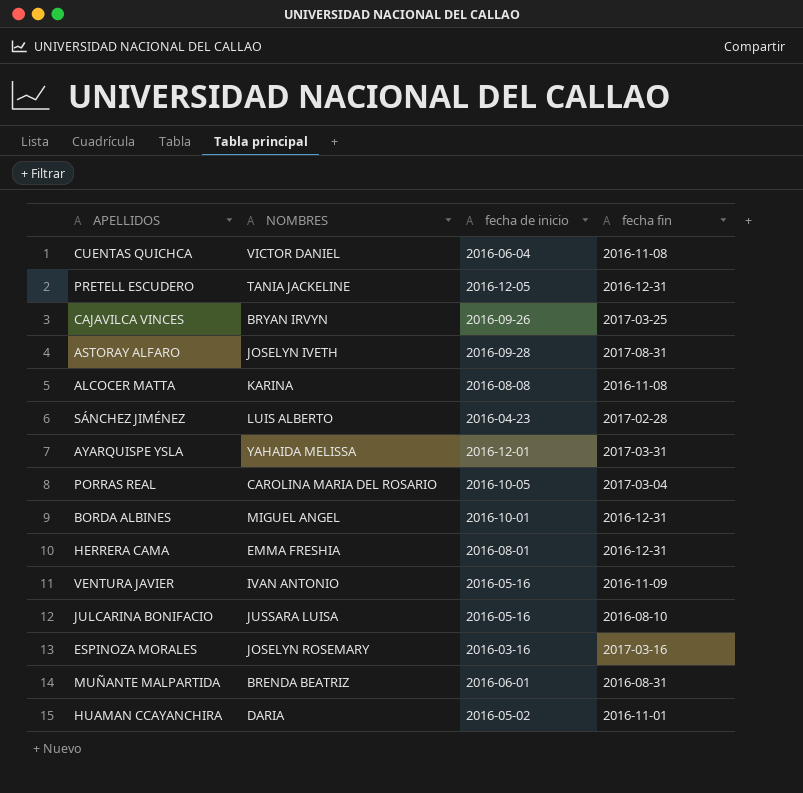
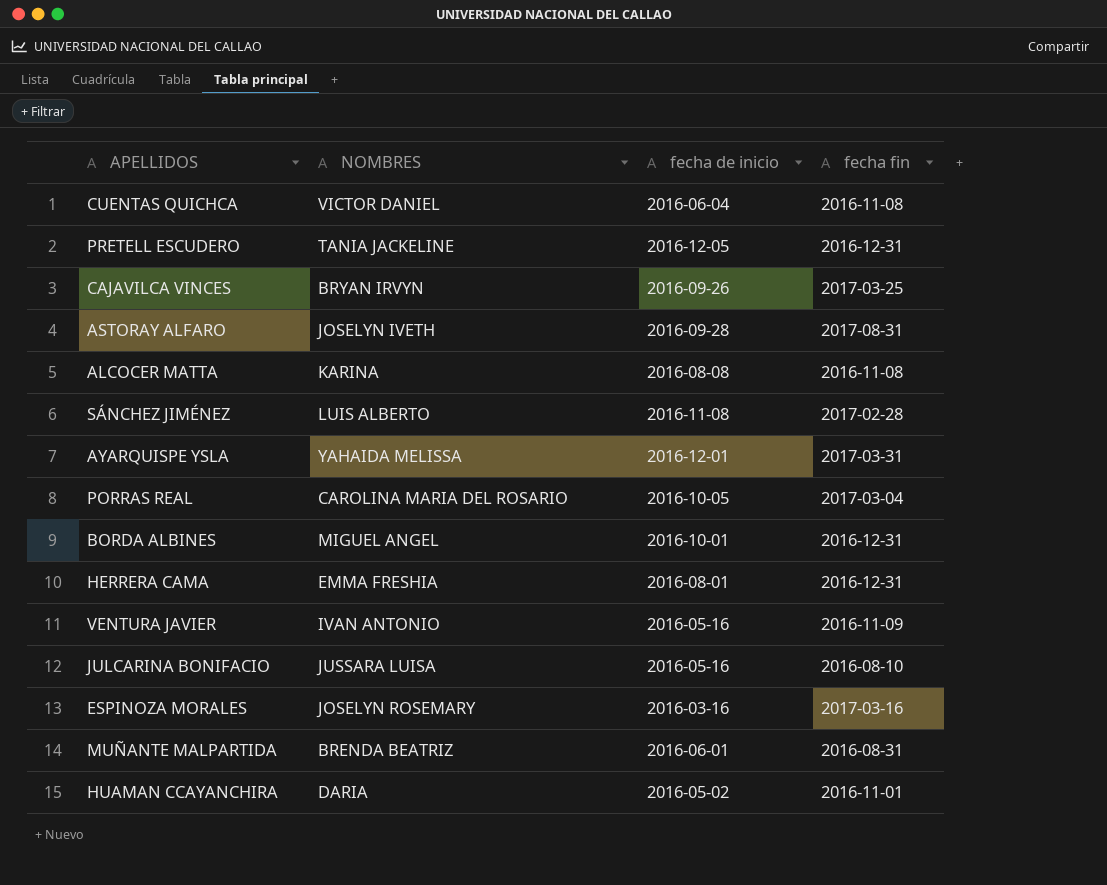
SÁNCHEZ JIMÉNEZ | fecha de inicio: 2016-04-23 -> 2016-11-08

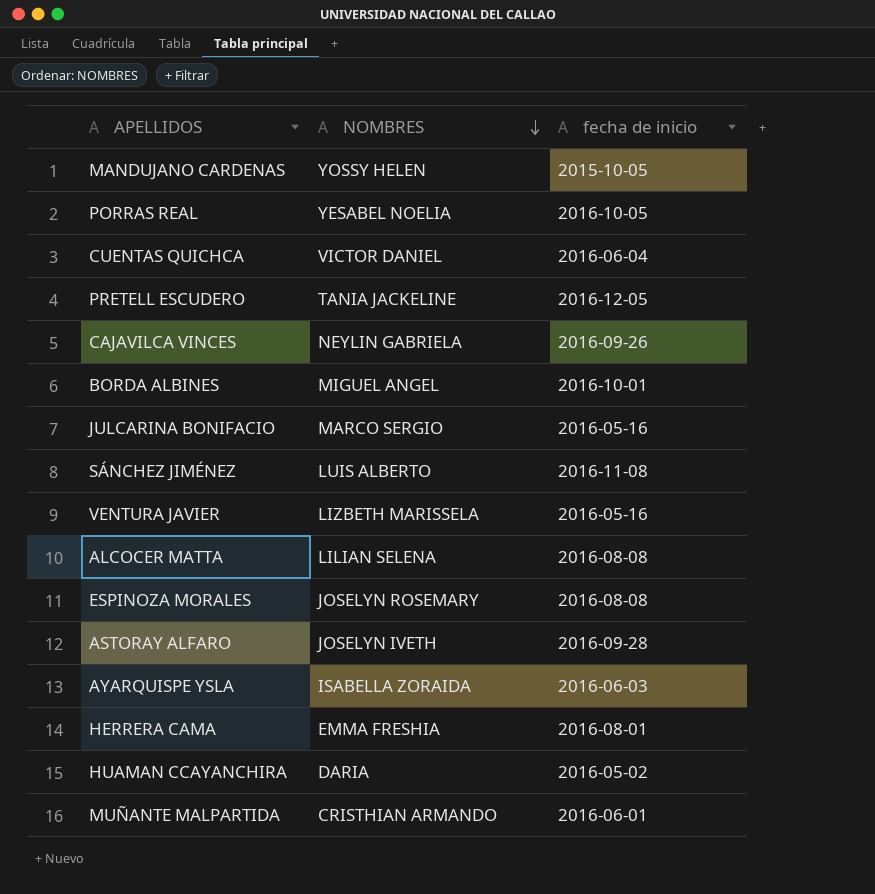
row order: none -> NOMBRES descending
column fecha fin | position: 4 -> none
row MANDUJANO CARDENAS: none -> YOSSY HELEN | 2015-10-05
PORRAS REAL | NOMBRES: CAROLINA MARIA DEL ROSARIO -> YESABEL NOELIA
CAJAVILCA VINCES | NOMBRES: BRYAN IRVYN -> NEYLIN GABRIELA
JULCARINA BONIFACIO | NOMBRES: JUSSARA LUISA -> MARCO SERGIO
VENTURA JAVIER | NOMBRES: IVAN ANTONIO -> LIZBETH MARISSELA
ALCOCER MATTA | NOMBRES: KARINA -> LILIAN SELENA
ESPINOZA MORALES | fecha de inicio: 2016-03-16 -> 2016-08-08
AYARQUISPE YSLA | NOMBRES: YAHAIDA MELISSA -> ISABELLA ZORAIDA
AYARQUISPE YSLA | fecha de inicio: 2016-12-01 -> 2016-06-03
MUÑANTE MALPARTIDA | NOMBRES: BRENDA BEATRIZ -> CRISTHIAN ARMANDO

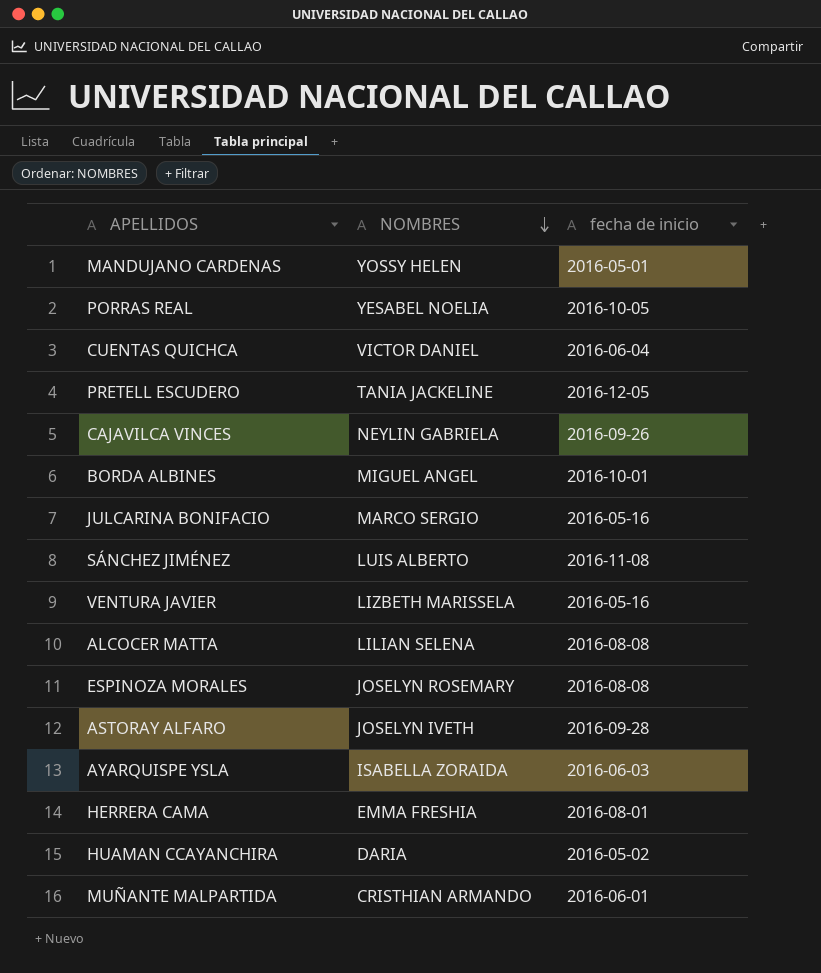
MANDUJANO CARDENAS | fecha de inicio: 2015-10-05 -> 2016-05-01

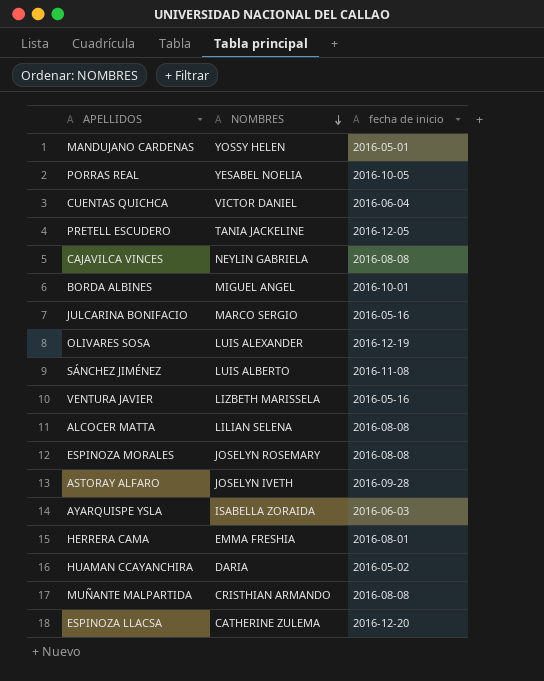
CAJAVILCA VINCES | fecha de inicio: 2016-09-26 -> 2016-08-08
row OLIVARES SOSA: none -> LUIS ALEXANDER | 2016-12-19
MUÑANTE MALPARTIDA | fecha de inicio: 2016-06-01 -> 2016-08-08
row ESPINOZA LLACSA: none -> CATHERINE ZULEMA | 2016-12-20

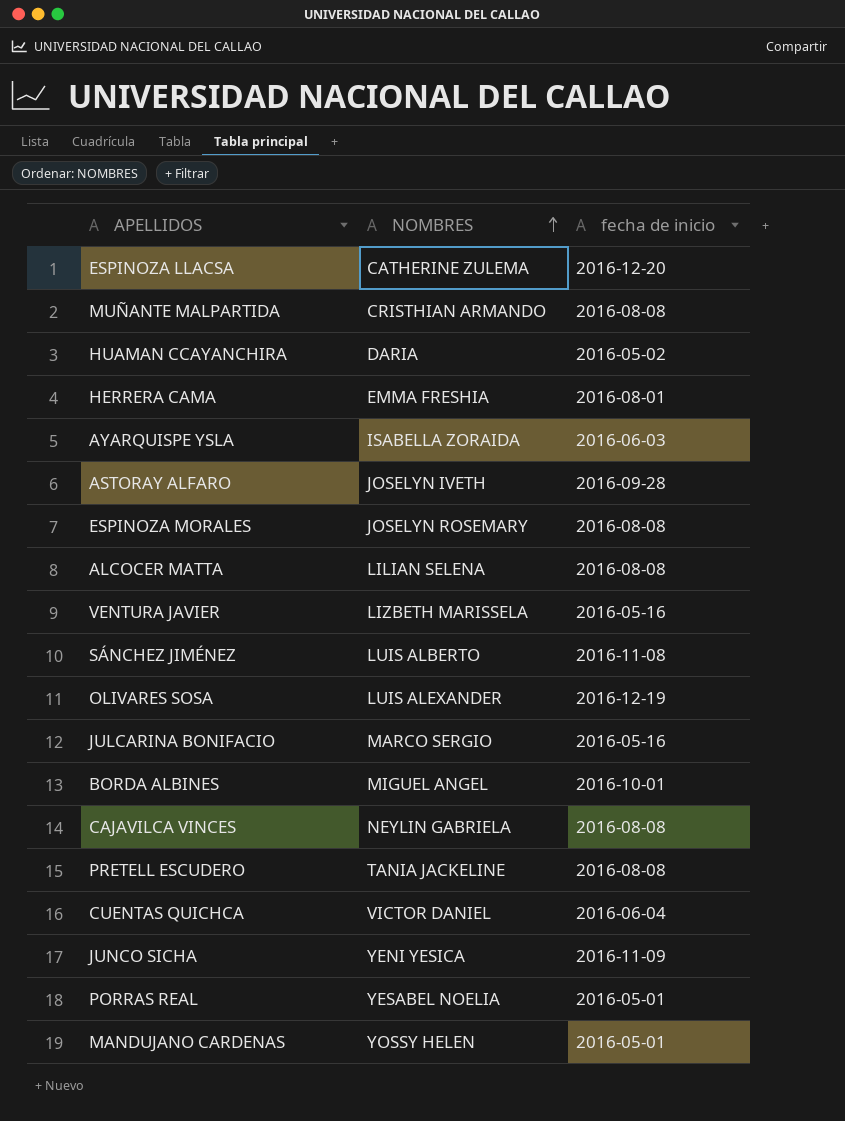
row order: NOMBRES descending -> NOMBRES ascending
PRETELL ESCUDERO | fecha de inicio: 2016-12-05 -> 2016-08-08
row JUNCO SICHA: none -> YENI YESICA | 2016-11-09
PORRAS REAL | fecha de inicio: 2016-10-05 -> 2016-05-01

